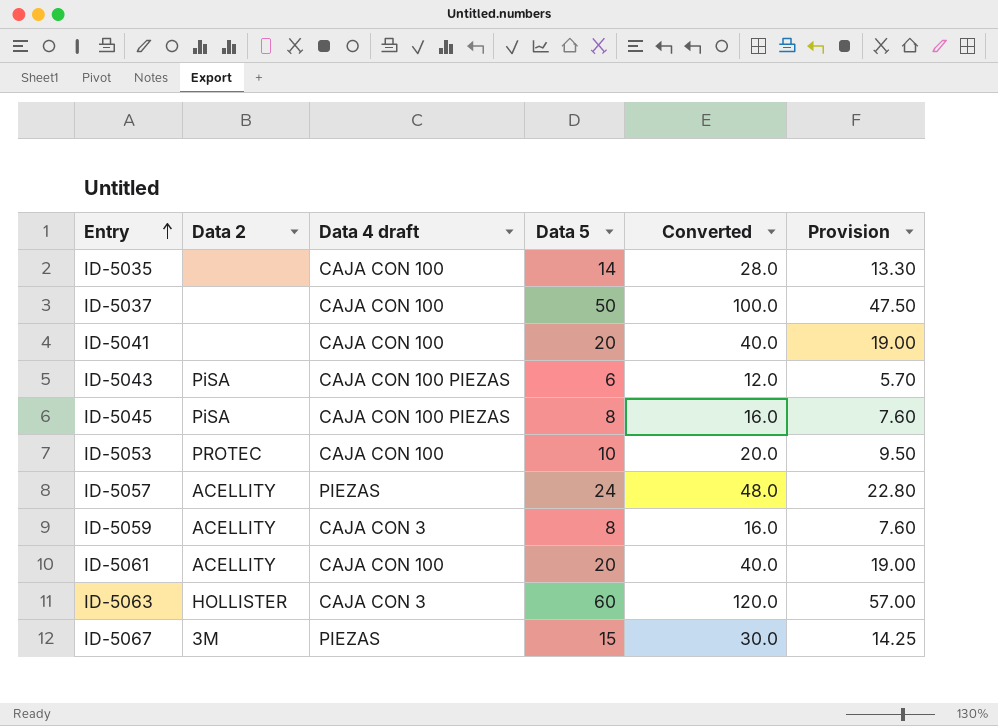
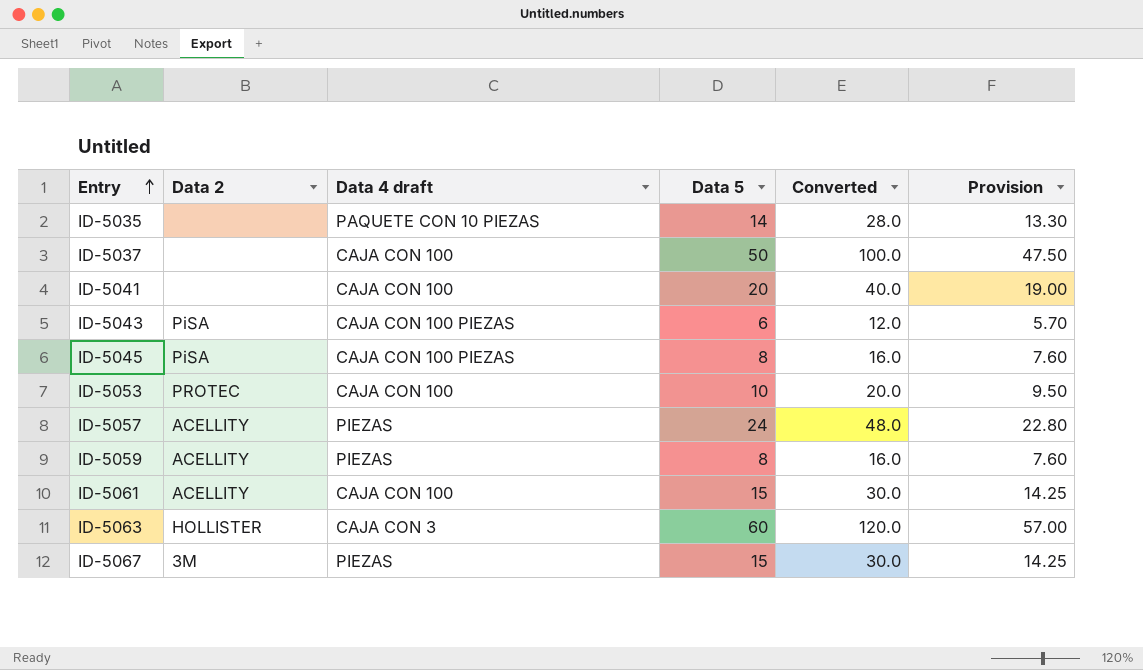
ID-5035 | Data 4 draft: CAJA CON 100 -> PAQUETE CON 10 PIEZAS
ID-5059 | Data 4 draft: CAJA CON 3 -> PIEZAS
ID-5061 | Data 5: 20 -> 15
ID-5061 | Converted: 40.0 -> 30.0
ID-5061 | Provision: 19.00 -> 14.25

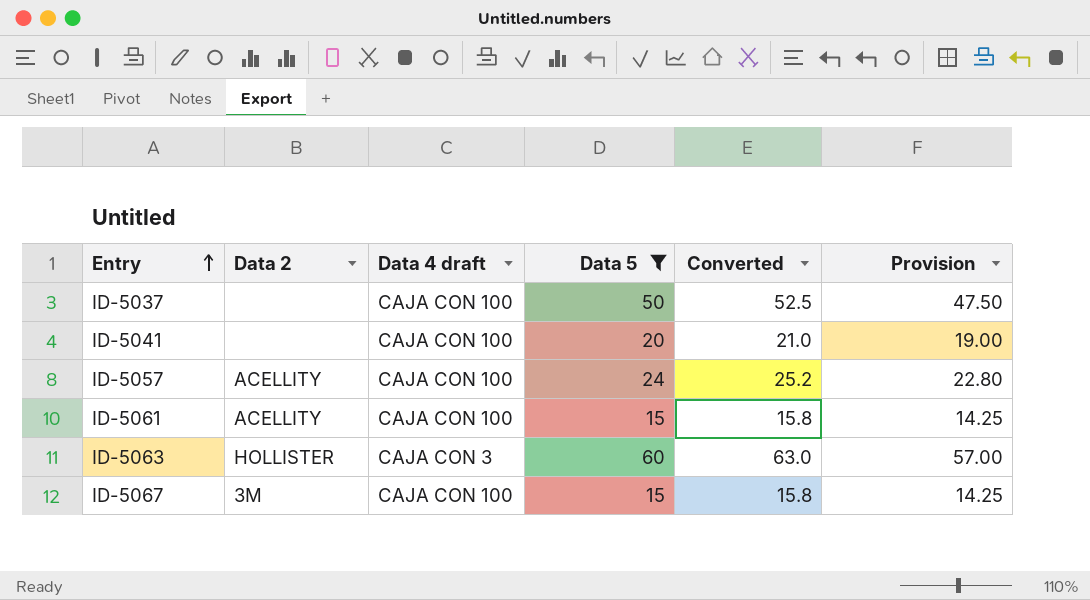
filter: none -> Data 5 >= 15
column Converted | formula: [Data 5] * 2 -> [Data 5] * 1.05
ID-5057 | Data 4 draft: PIEZAS -> CAJA CON 100
ID-5067 | Data 4 draft: PIEZAS -> CAJA CON 100

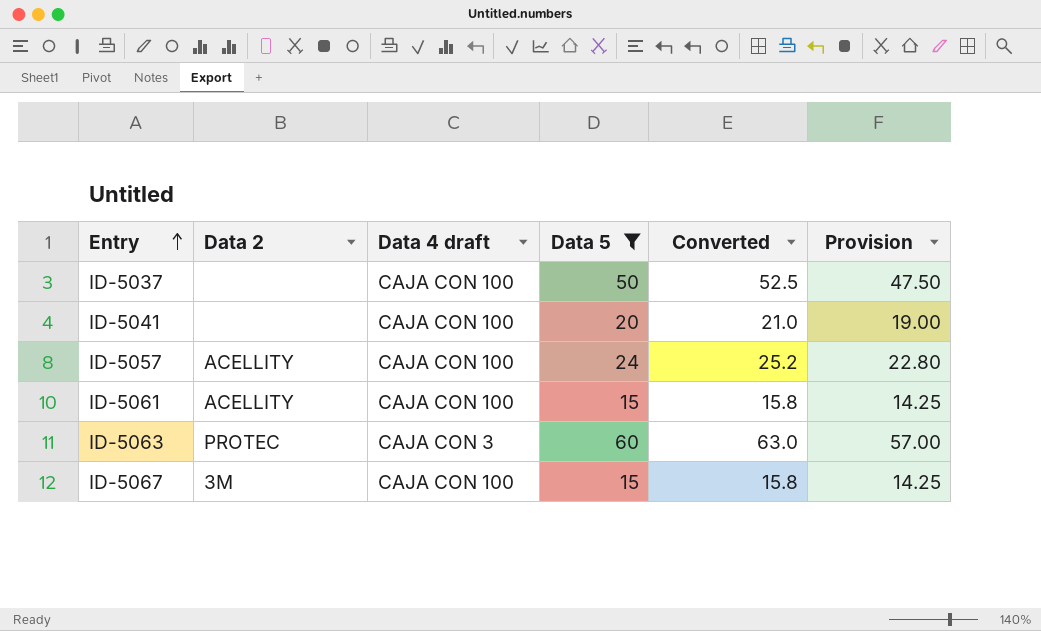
ID-5063 | Data 2: HOLLISTER -> PROTEC

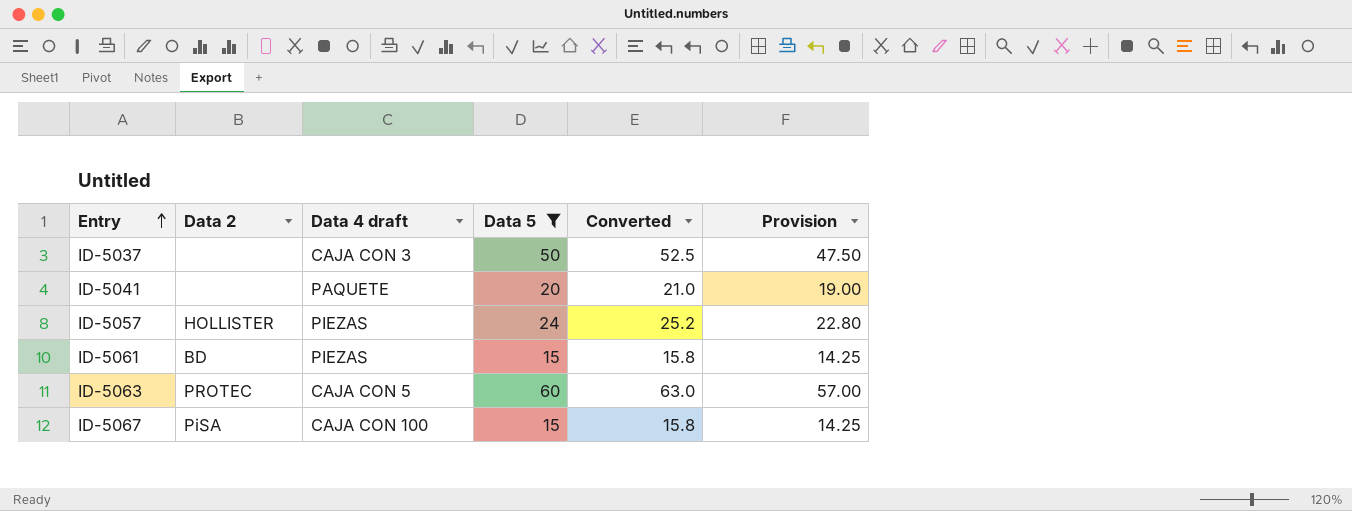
ID-5037 | Data 4 draft: CAJA CON 100 -> CAJA CON 3
ID-5041 | Data 4 draft: CAJA CON 100 -> PAQUETE
ID-5057 | Data 2: ACELLITY -> HOLLISTER
ID-5057 | Data 4 draft: CAJA CON 100 -> PIEZAS
ID-5061 | Data 2: ACELLITY -> BD
ID-5061 | Data 4 draft: CAJA CON 100 -> PIEZAS
ID-5063 | Data 4 draft: CAJA CON 3 -> CAJA CON 5
ID-5067 | Data 2: 3M -> PiSA

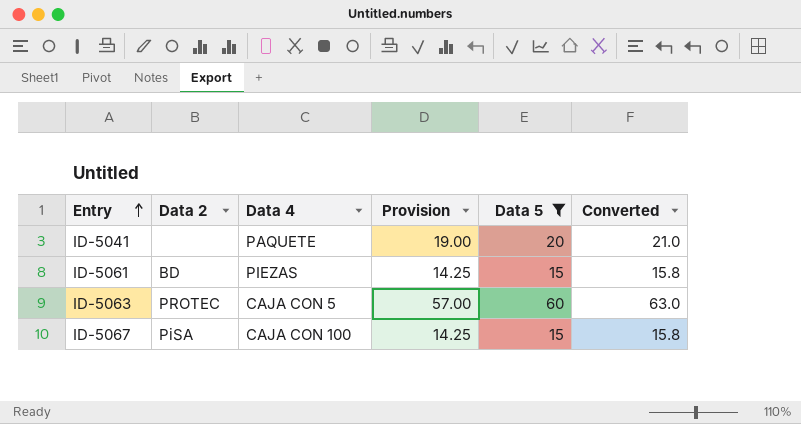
column name: Data 4 draft -> Data 4
column Provision | position: 6 -> 4
row ID-5037: none | CAJA CON 3 | 50 | 52.5 | 47.50 -> none
row ID-5057: HOLLISTER | PIEZAS | 24 | 25.2 | 22.80 -> none

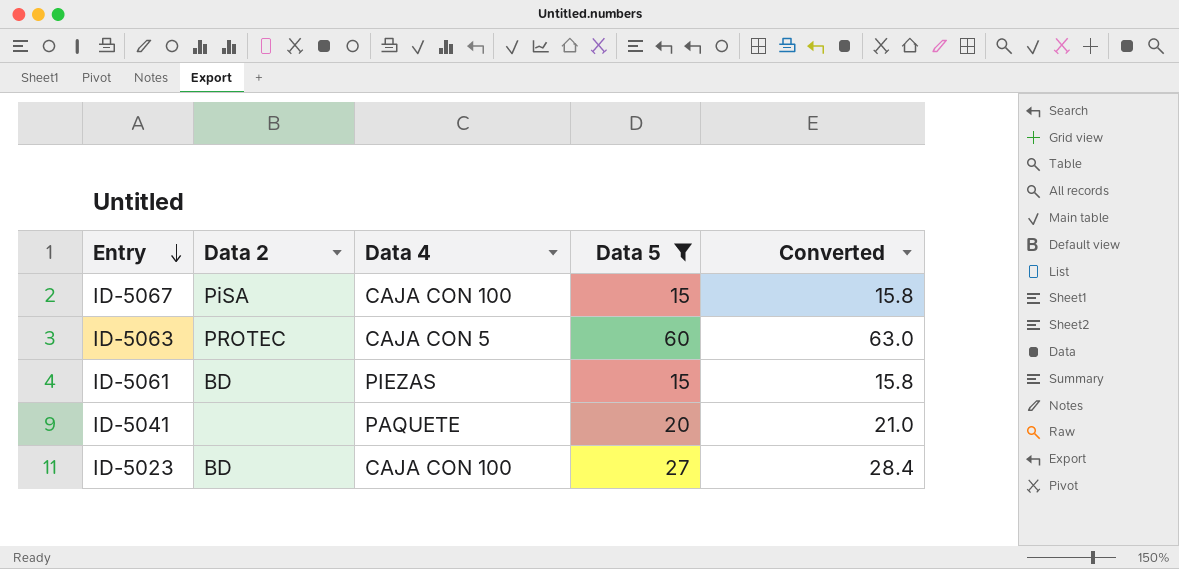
row order: Entry ascending -> Entry descending
column Provision | formula: [Data 5] * 0.95 -> none
row ID-5023: none -> BD | CAJA CON 100 | 27 | 28.4

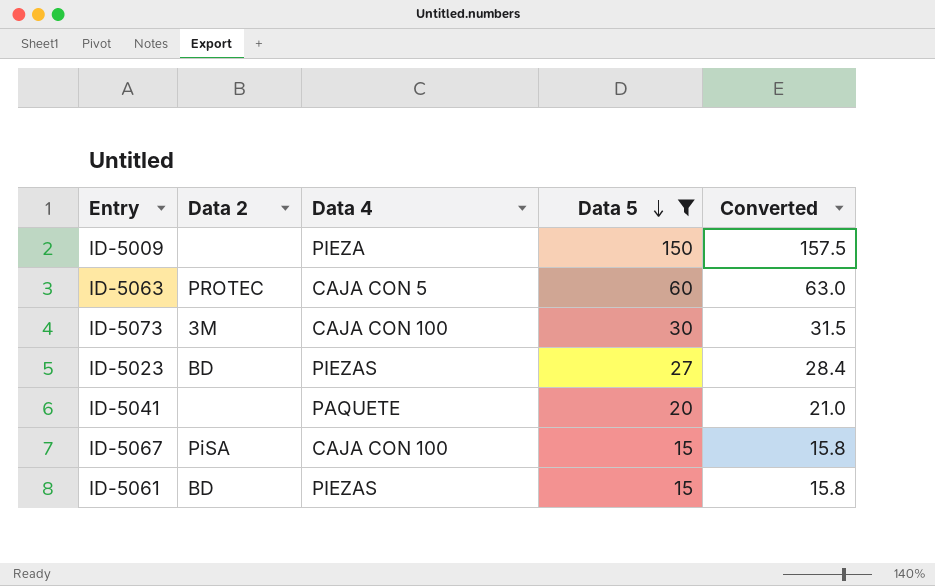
row order: Entry descending -> Data 5 descending
row ID-5009: none -> none | PIEZA | 150 | 157.5
row ID-5073: none -> 3M | CAJA CON 100 | 30 | 31.5
ID-5023 | Data 4: CAJA CON 100 -> PIEZAS

